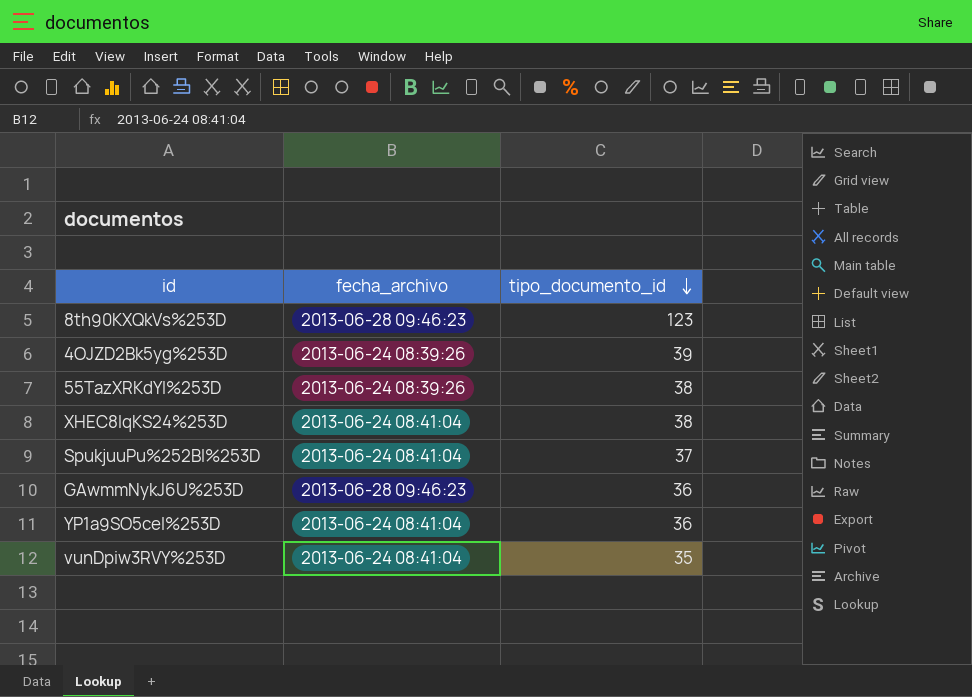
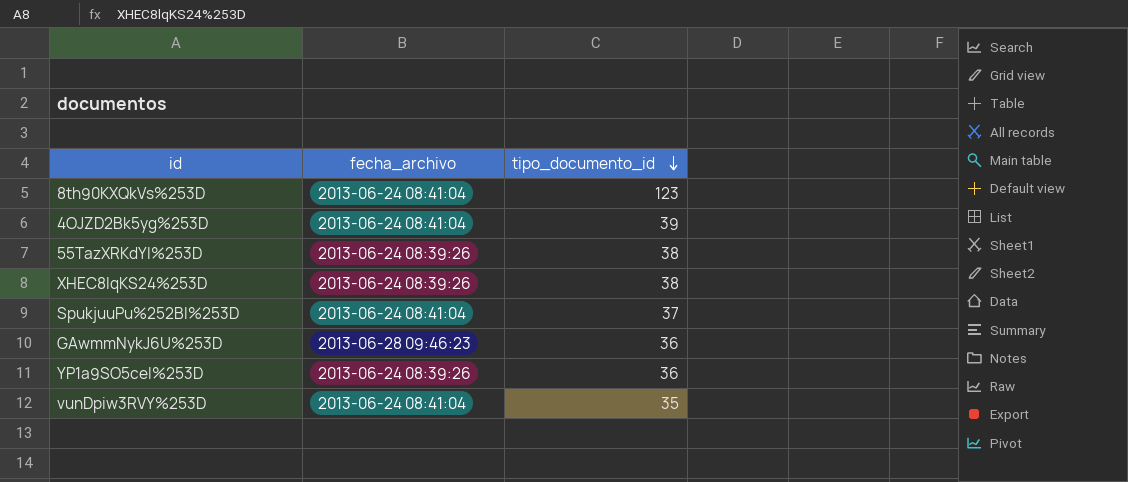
8th90KXQkVs%253D | fecha_archivo: 2013-06-28 09:46:23 -> 2013-06-24 08:41:04
4OJZD2Bk5yg%253D | fecha_archivo: 2013-06-24 08:39:26 -> 2013-06-24 08:41:04
XHEC8lqKS24%253D | fecha_archivo: 2013-06-24 08:41:04 -> 2013-06-24 08:39:26
YP1a9SO5ceI%253D | fecha_archivo: 2013-06-24 08:41:04 -> 2013-06-24 08:39:26

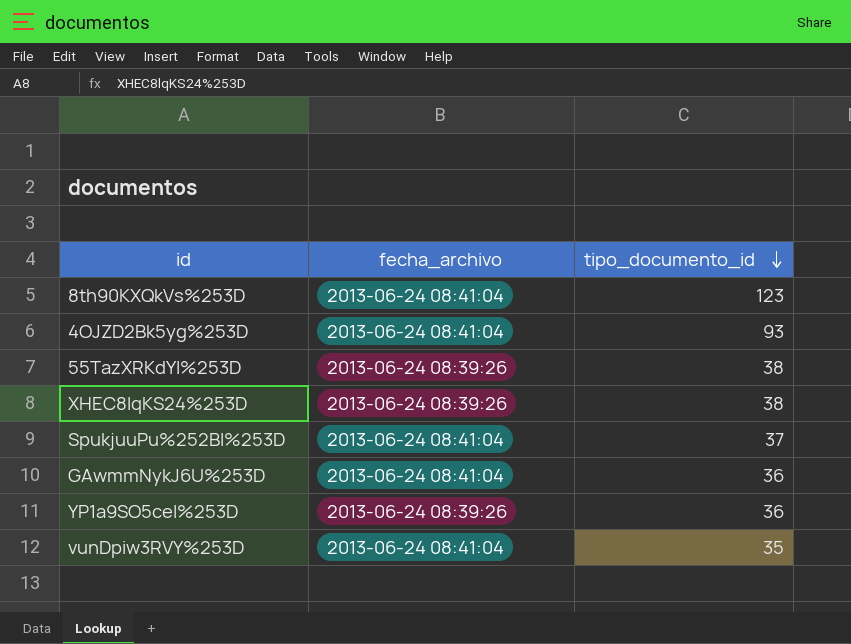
4OJZD2Bk5yg%253D | tipo_documento_id: 39 -> 93
GAwmmNykJ6U%253D | fecha_archivo: 2013-06-28 09:46:23 -> 2013-06-24 08:41:04

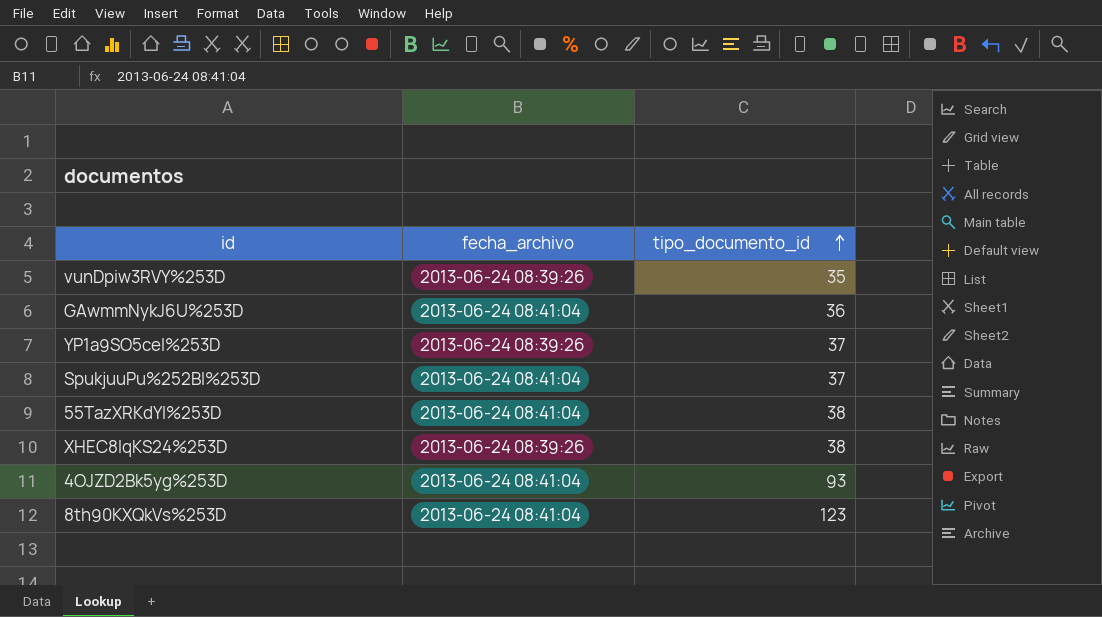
row order: tipo_documento_id descending -> tipo_documento_id ascending
vunDpiw3RVY%253D | fecha_archivo: 2013-06-24 08:41:04 -> 2013-06-24 08:39:26
YP1a9SO5ceI%253D | tipo_documento_id: 36 -> 37
55TazXRKdYI%253D | fecha_archivo: 2013-06-24 08:39:26 -> 2013-06-24 08:41:04

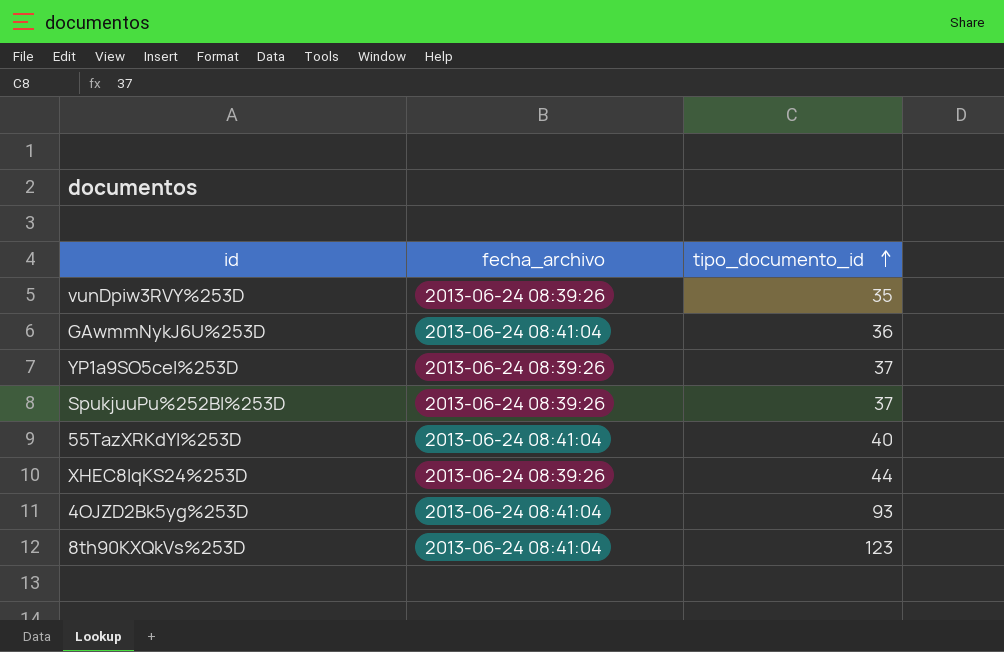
SpukjuuPu%252BI%253D | fecha_archivo: 2013-06-24 08:41:04 -> 2013-06-24 08:39:26
55TazXRKdYI%253D | tipo_documento_id: 38 -> 40
XHEC8lqKS24%253D | tipo_documento_id: 38 -> 44

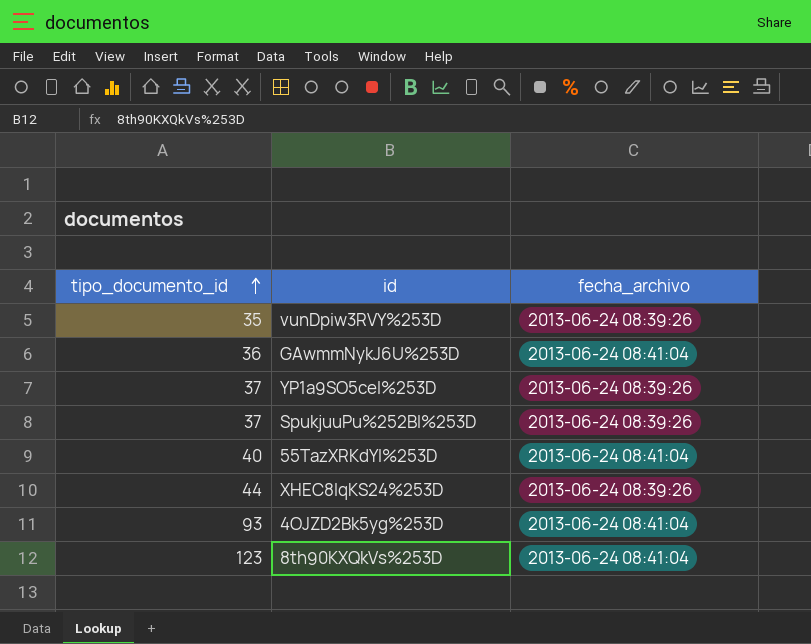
column tipo_documento_id | position: 3 -> 1

